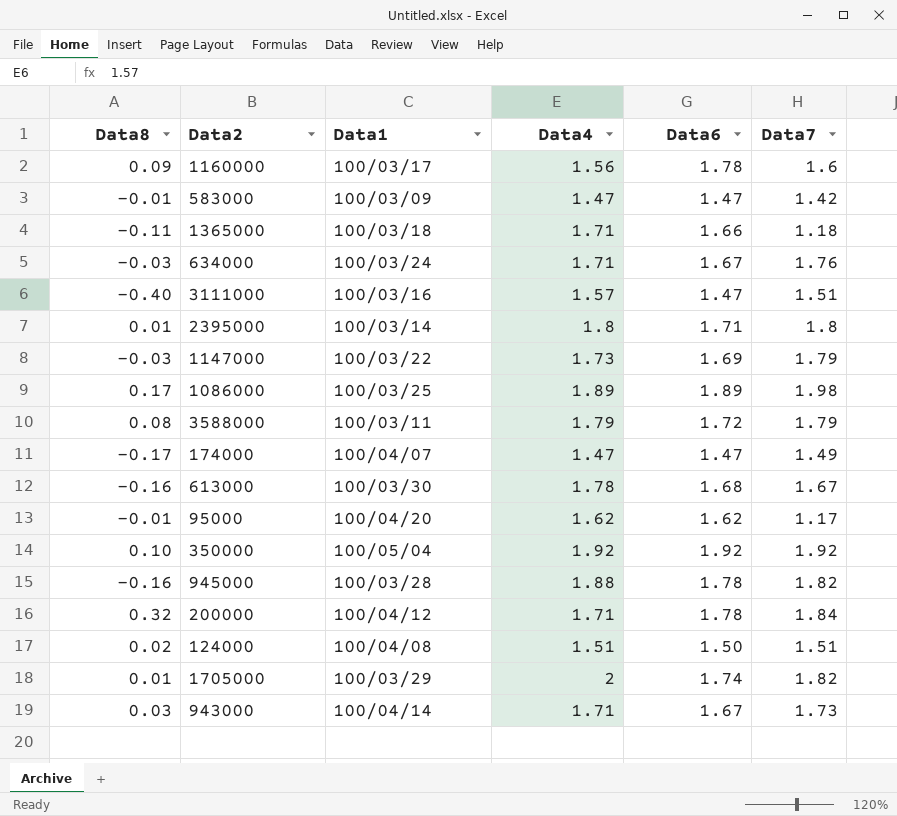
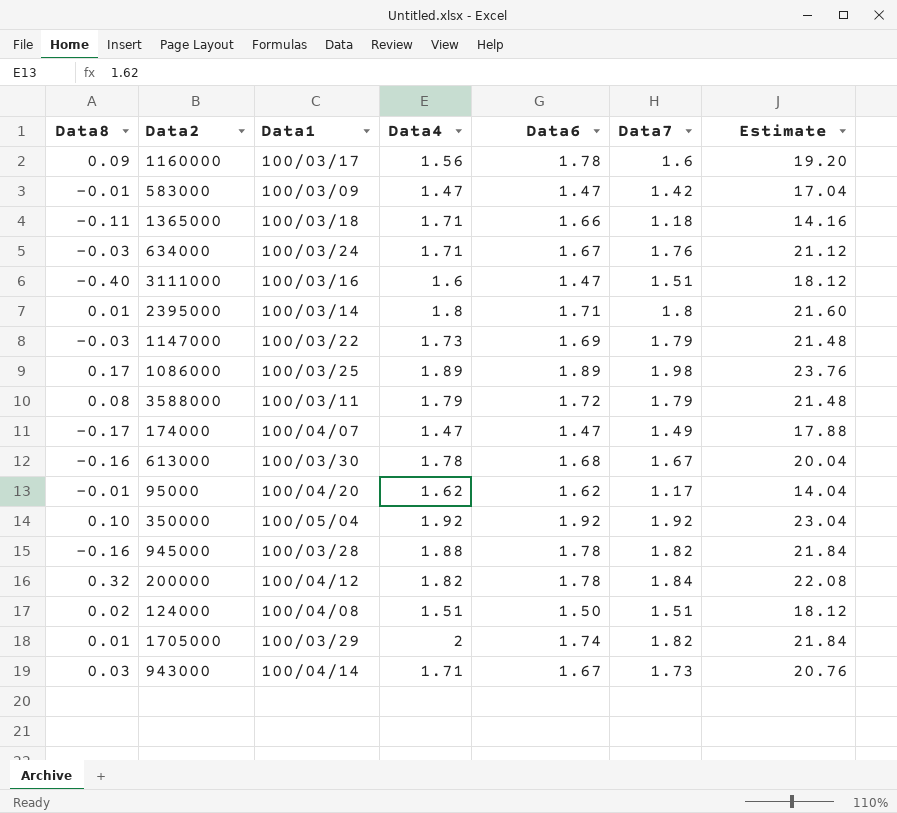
column Estimate | formula: none -> [Data7] * 12
3111000 | Data4: 1.57 -> 1.6
200000 | Data4: 1.71 -> 1.82

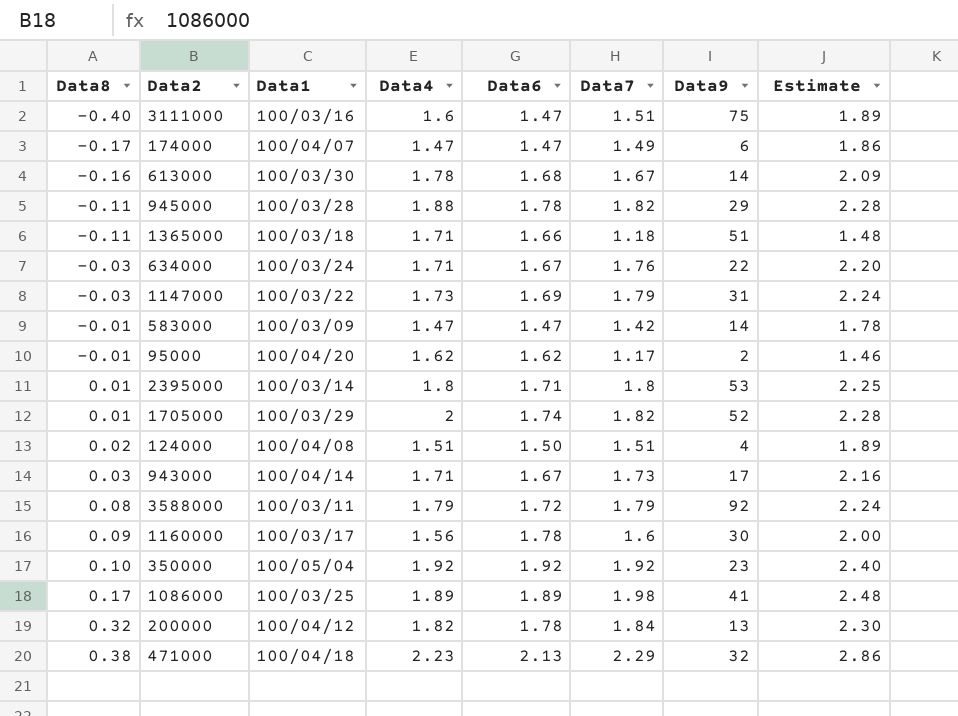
row order: none -> Data8 ascending
column Data9 | position: none -> 7
column Estimate | formula: [Data7] * 12 -> [Data7] * 1.25
945000 | Data8: -0.16 -> -0.11
row 471000: none -> 0.38 | 100/04/18 | 2.23 | 2.13 | 2.29 | 32 | 2.86

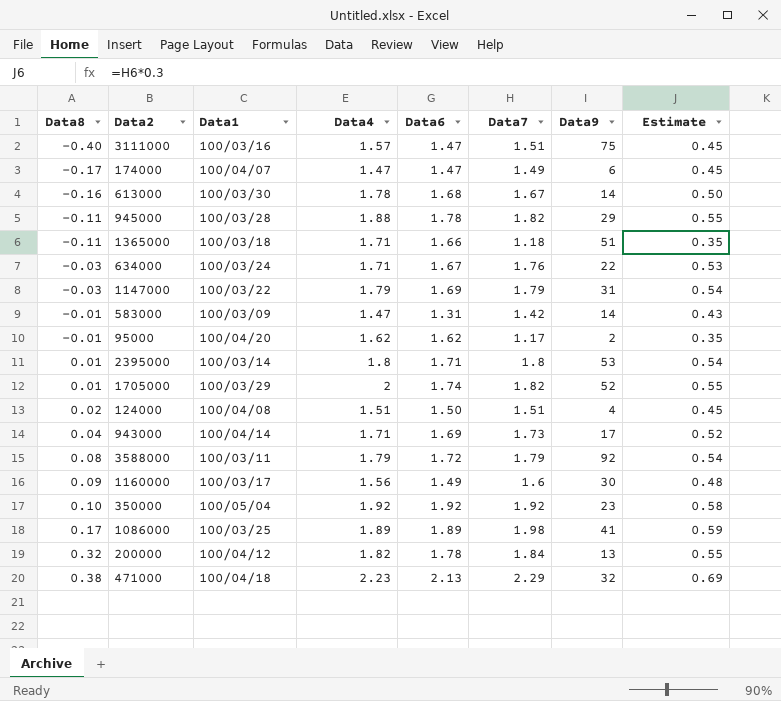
column Estimate | formula: [Data7] * 1.25 -> [Data7] * 0.3
3111000 | Data4: 1.6 -> 1.57
1147000 | Data4: 1.73 -> 1.79
583000 | Data6: 1.47 -> 1.31
943000 | Data8: 0.03 -> 0.04
943000 | Data6: 1.67 -> 1.69
1160000 | Data6: 1.78 -> 1.49

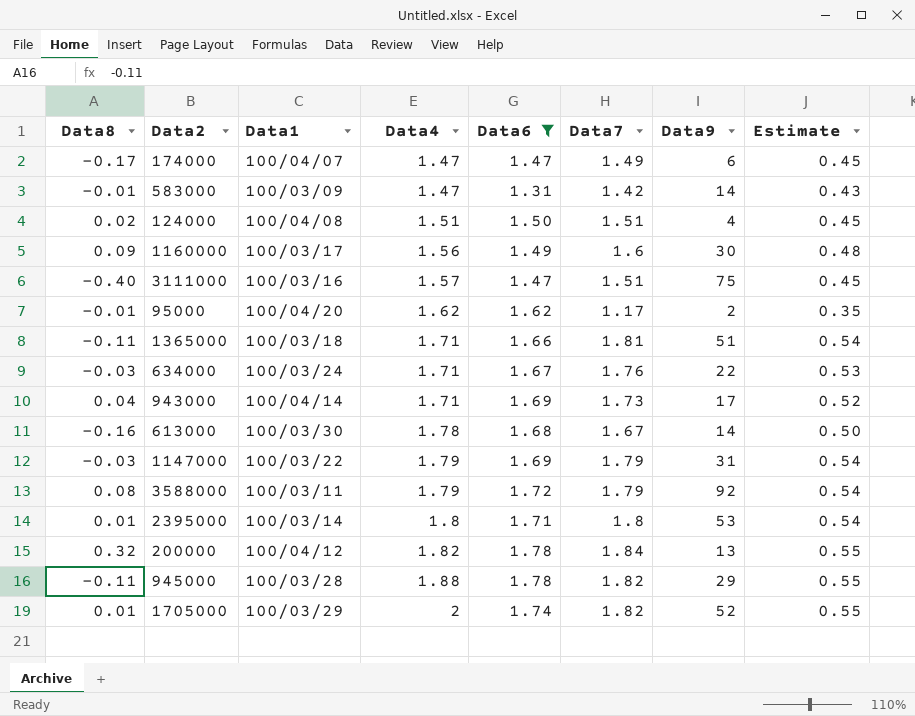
filter: none -> Data6 <= 1.78
row order: Data8 ascending -> Data4 ascending
1365000 | Data7: 1.18 -> 1.81
1365000 | Estimate: 0.35 -> 0.54

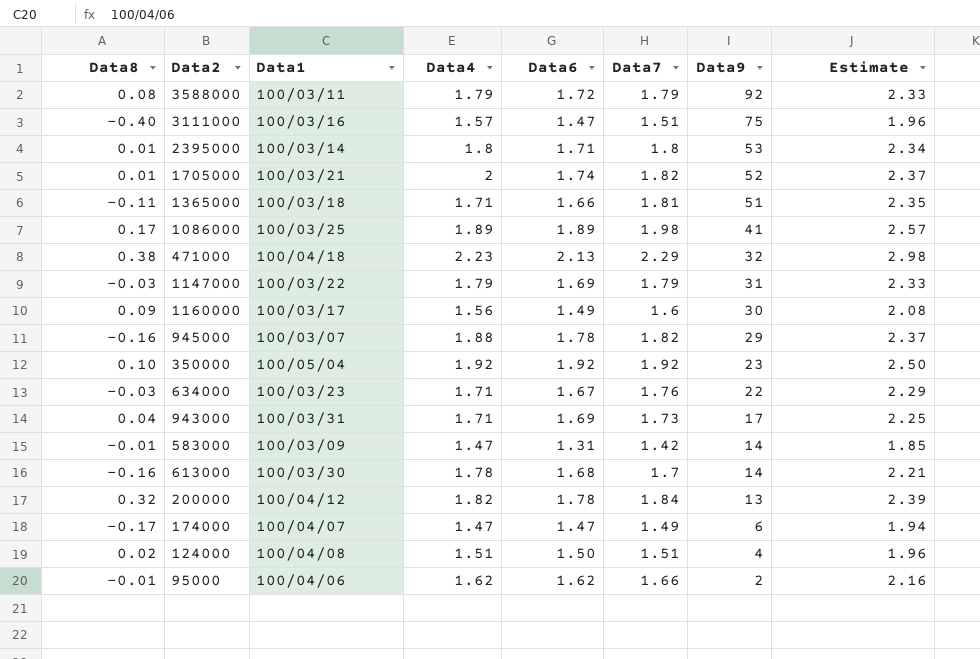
filter: Data6 <= 1.78 -> none
row order: Data4 ascending -> Data9 descending
column Estimate | formula: [Data7] * 0.3 -> [Data7] * 1.3
1705000 | Data1: 100/03/29 -> 100/03/21
945000 | Data8: -0.11 -> -0.16
945000 | Data1: 100/03/28 -> 100/03/07
634000 | Data1: 100/03/24 -> 100/03/23
943000 | Data1: 100/04/14 -> 100/03/31
613000 | Data7: 1.67 -> 1.7
95000 | Data1: 100/04/20 -> 100/04/06
95000 | Data7: 1.17 -> 1.66

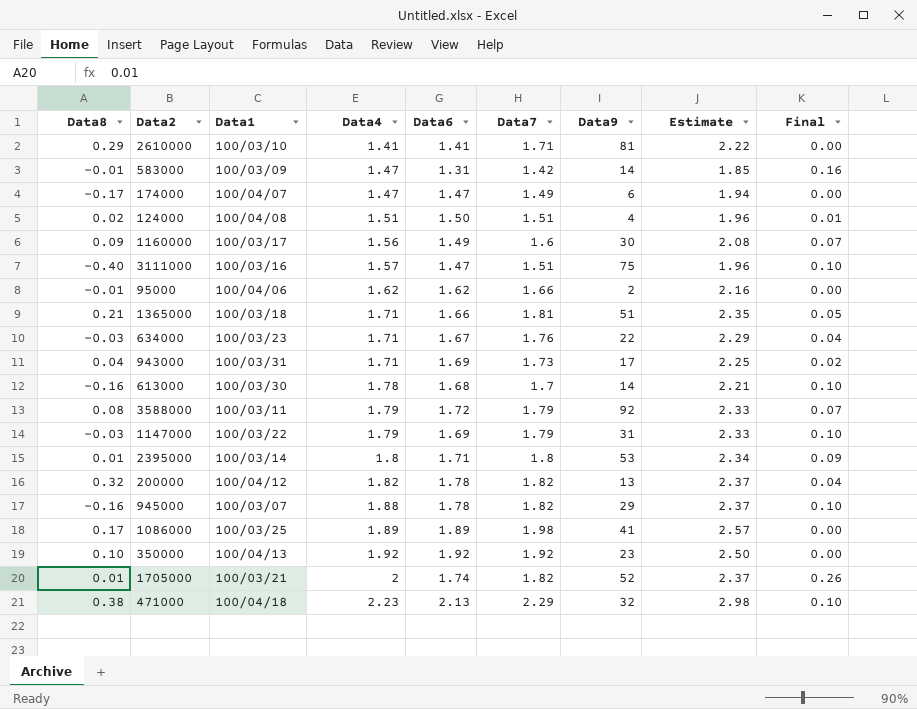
row order: Data9 descending -> Data4 ascending
column Final | formula: none -> [Data4] - [Data6]
row 2610000: none -> 0.29 | 100/03/10 | 1.41 | 1.41 | 1.71 | 81 | 2.22 | 0.00
1365000 | Data8: -0.11 -> 0.21
200000 | Data7: 1.84 -> 1.82
200000 | Estimate: 2.39 -> 2.37
350000 | Data1: 100/05/04 -> 100/04/13

